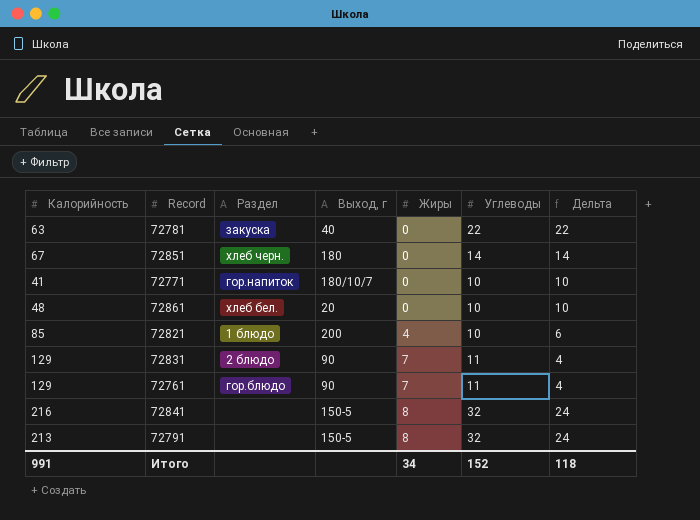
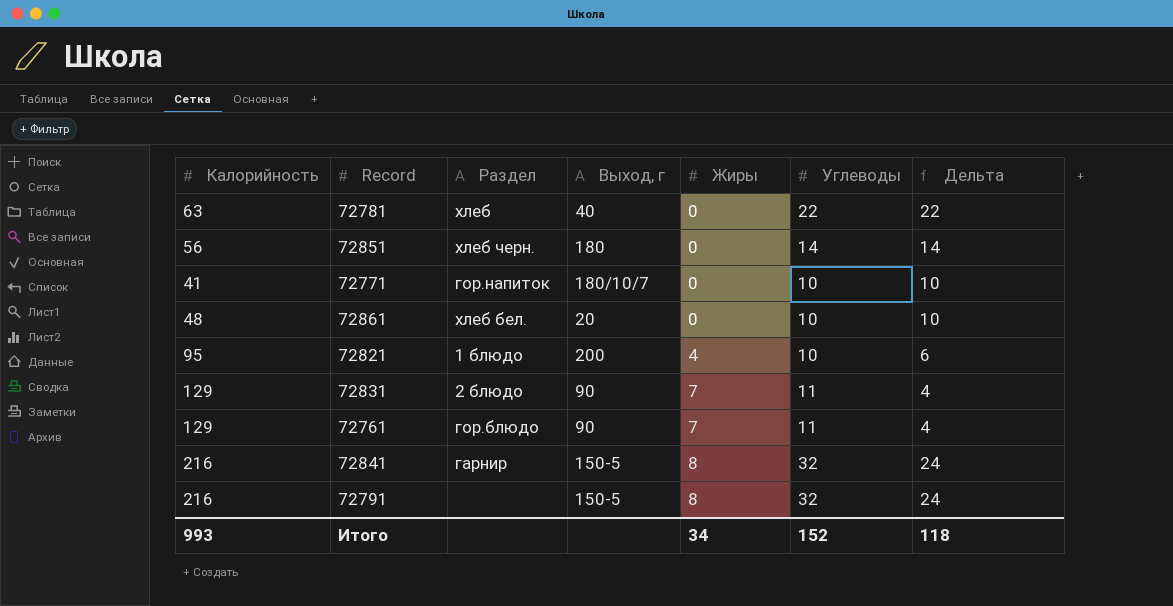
72781 | Раздел: закуска -> хлеб
72851 | Калорийность: 67 -> 56
72821 | Калорийность: 85 -> 95
72841 | Раздел: none -> гарнир
72791 | Калорийность: 213 -> 216
Итого | Калорийность: 991 -> 993

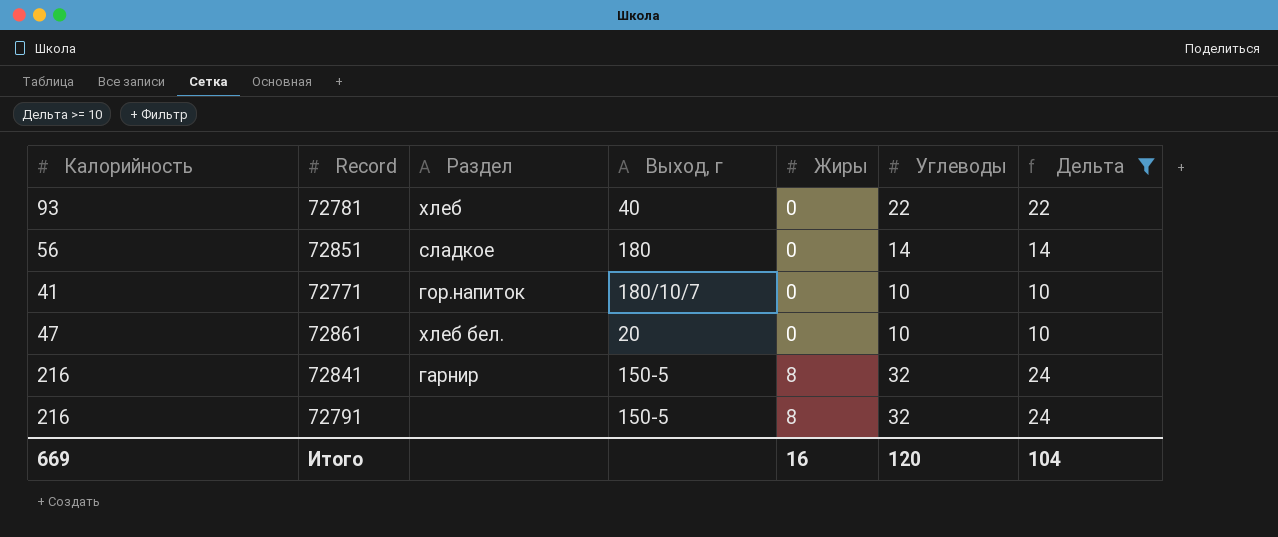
filter: none -> Дельта >= 10
72781 | Калорийность: 63 -> 93
72851 | Раздел: хлеб черн. -> сладкое
72861 | Калорийность: 48 -> 47
Итого | Калорийность: 993 -> 669
Итого | Жиры: 34 -> 16
Итого | Углеводы: 152 -> 120
Итого | Дельта: 118 -> 104

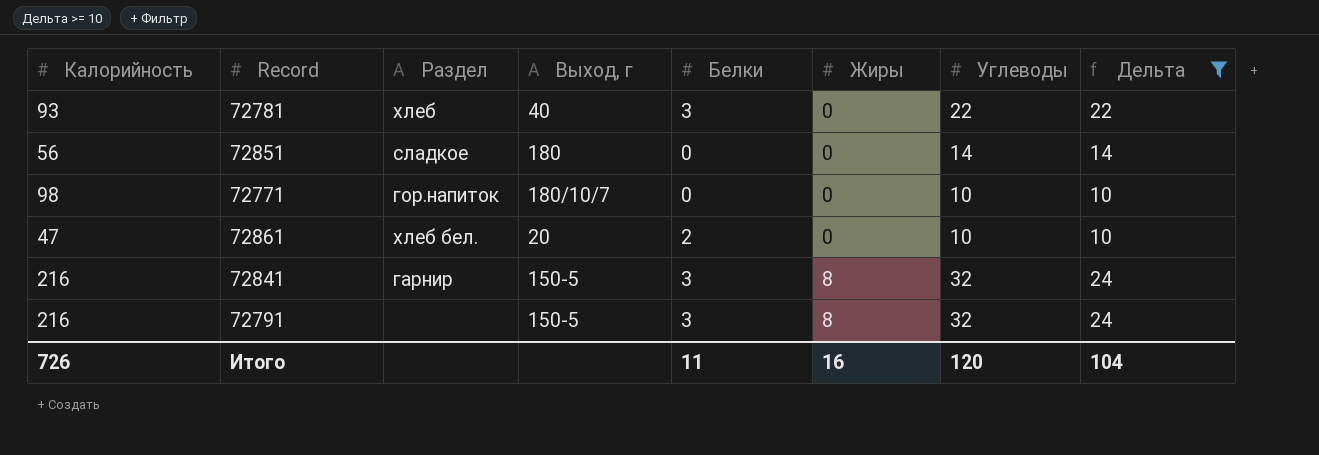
column Белки | position: none -> 5
72771 | Калорийность: 41 -> 98
Итого | Калорийность: 669 -> 726

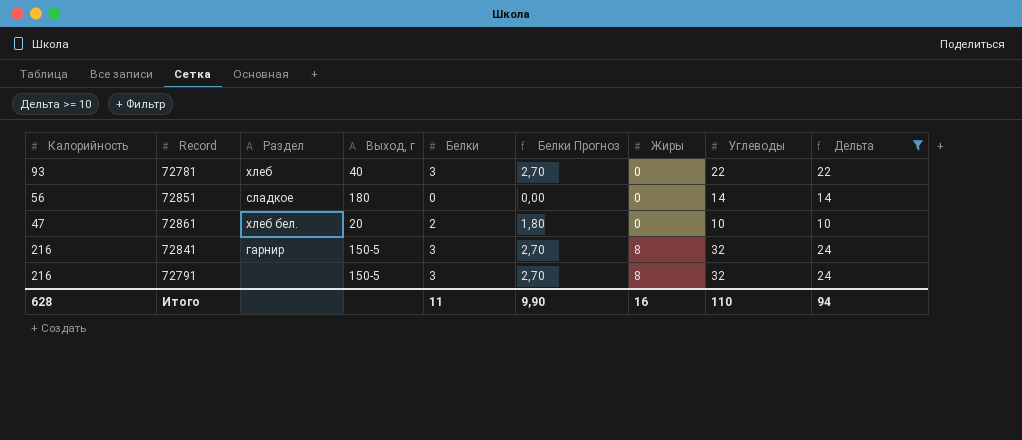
column Белки Прогноз | formula: none -> [Белки] * 0,9
row 72771: 98 | гор.напиток | 180/10/7 | 0 | 0 | 10 | 10 -> none
Итого | Калорийность: 726 -> 628
Итого | Углеводы: 120 -> 110
Итого | Дельта: 104 -> 94

